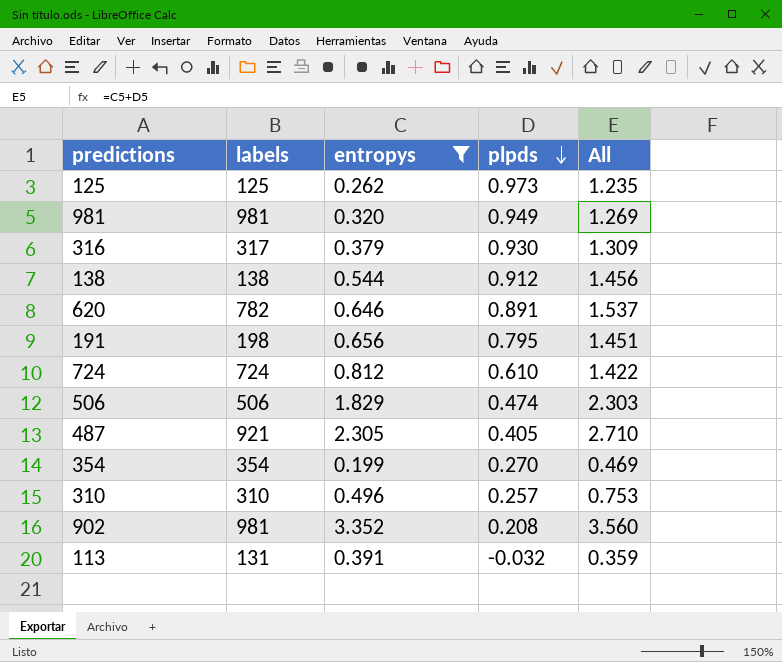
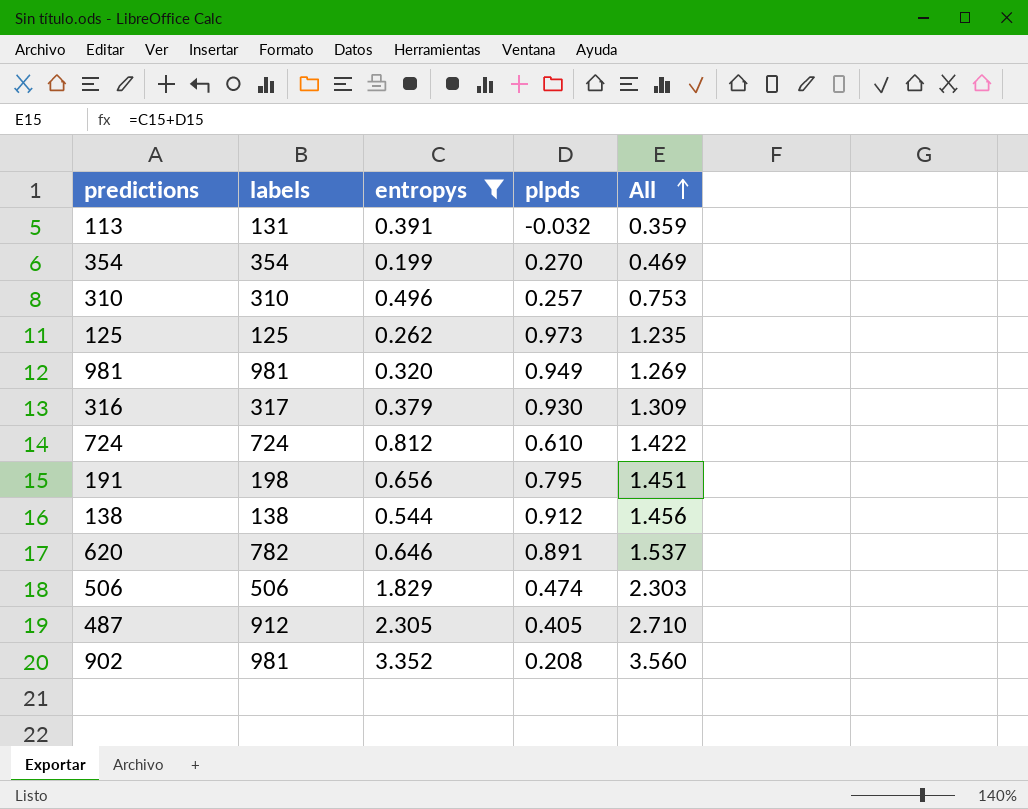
row order: plpds descending -> All ascending
487 | labels: 921 -> 912

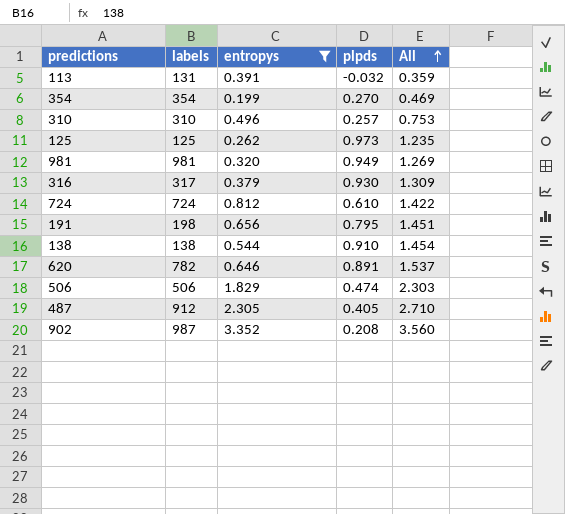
138 | plpds: 0.912 -> 0.910
138 | All: 1.456 -> 1.454
902 | labels: 981 -> 987

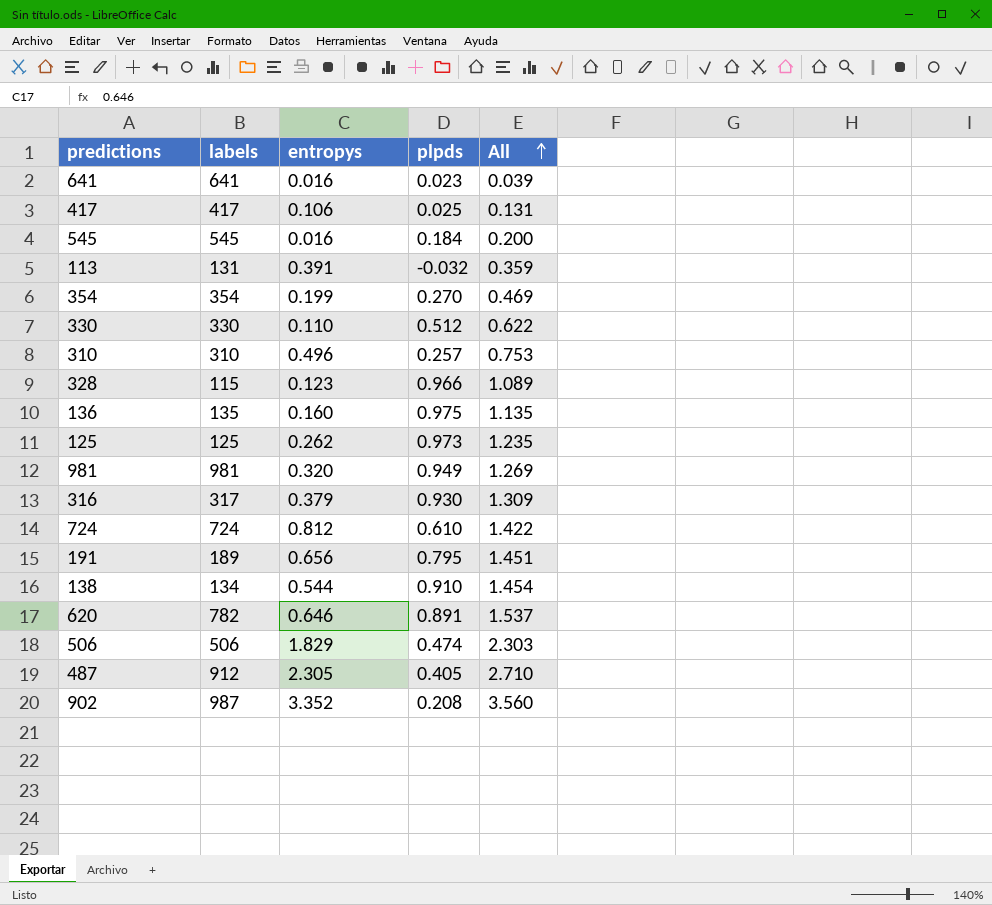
filter: entropys >= 0.199 -> none
191 | labels: 198 -> 189
138 | labels: 138 -> 134

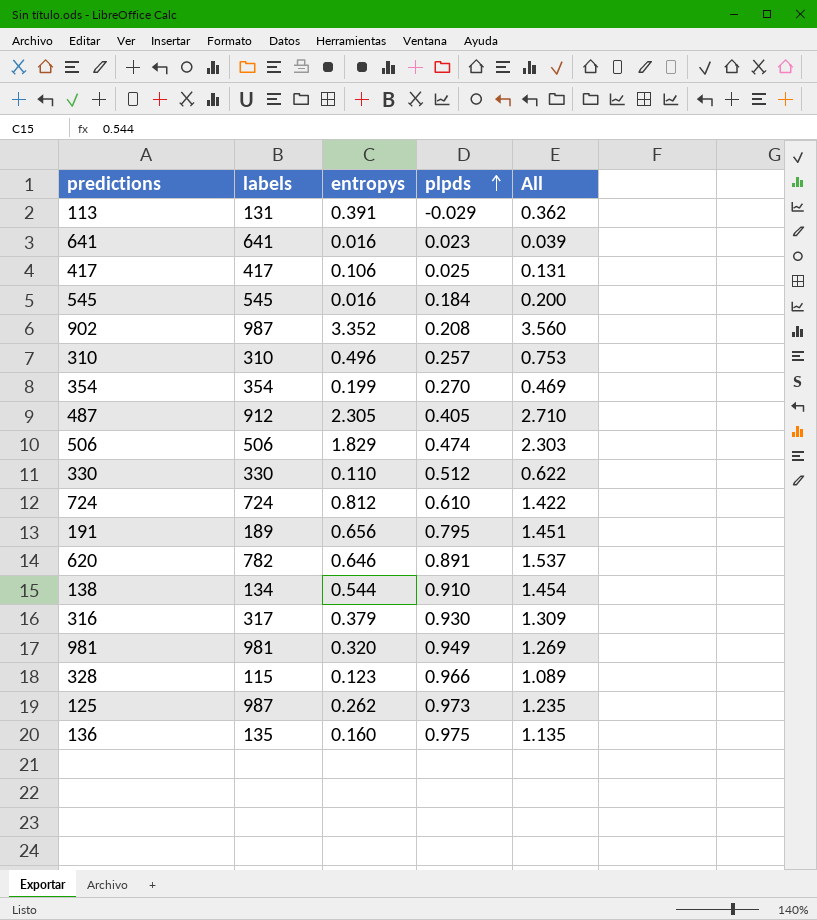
row order: All ascending -> plpds ascending
113 | plpds: -0.032 -> -0.029
113 | All: 0.359 -> 0.362
125 | labels: 125 -> 987

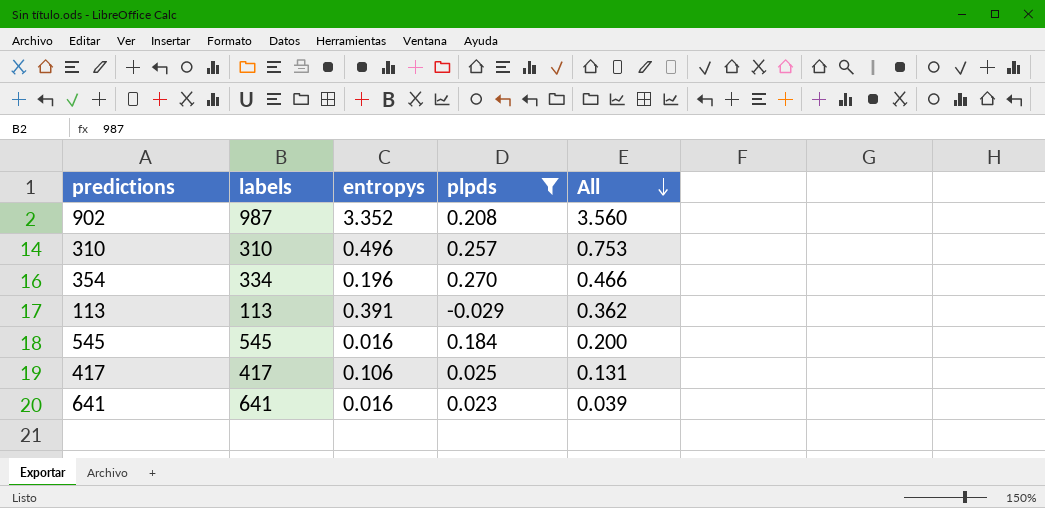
filter: none -> plpds <= 0.270
row order: plpds ascending -> All descending
354 | labels: 354 -> 334
354 | entropys: 0.199 -> 0.196
354 | All: 0.469 -> 0.466
113 | labels: 131 -> 113

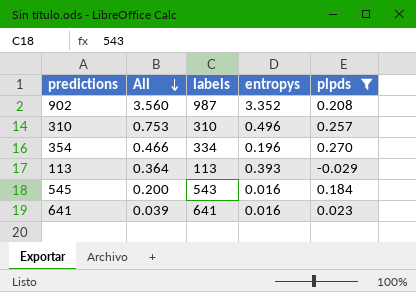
column All | position: 5 -> 2
row 417: 417 | 0.106 | 0.025 | 0.131 -> none
113 | All: 0.362 -> 0.364
113 | entropys: 0.391 -> 0.393
545 | labels: 545 -> 543

